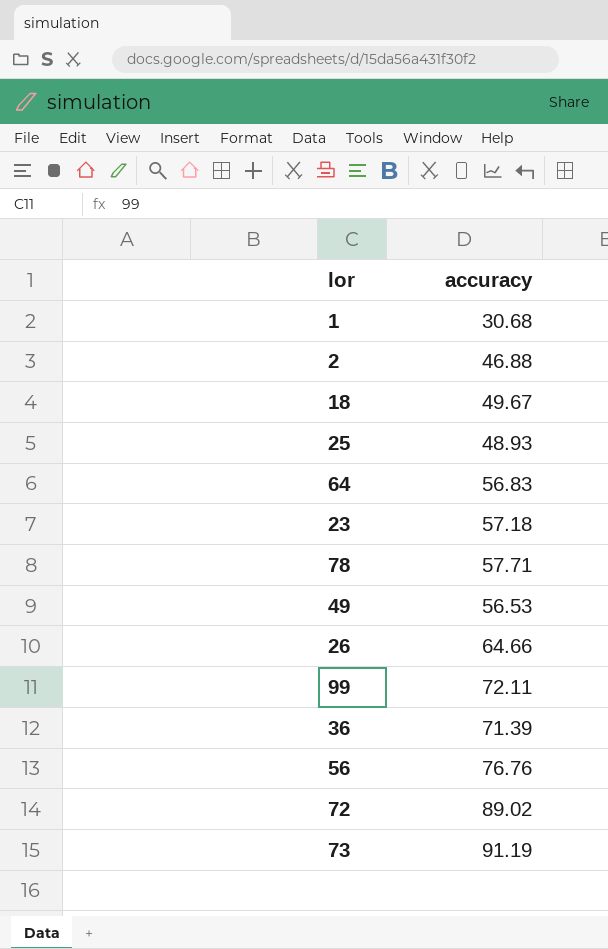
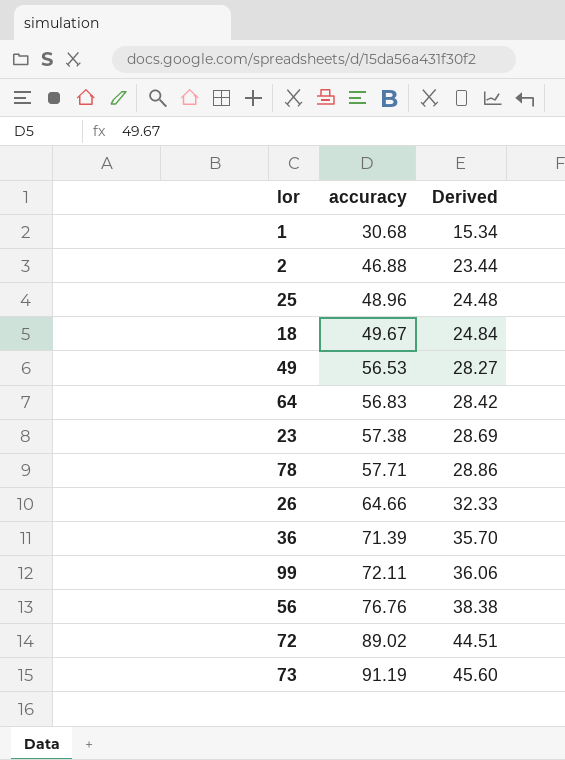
row order: none -> accuracy ascending
column Derived | formula: none -> [accuracy] * 0.5
25 | accuracy: 48.93 -> 48.96
23 | accuracy: 57.18 -> 57.38

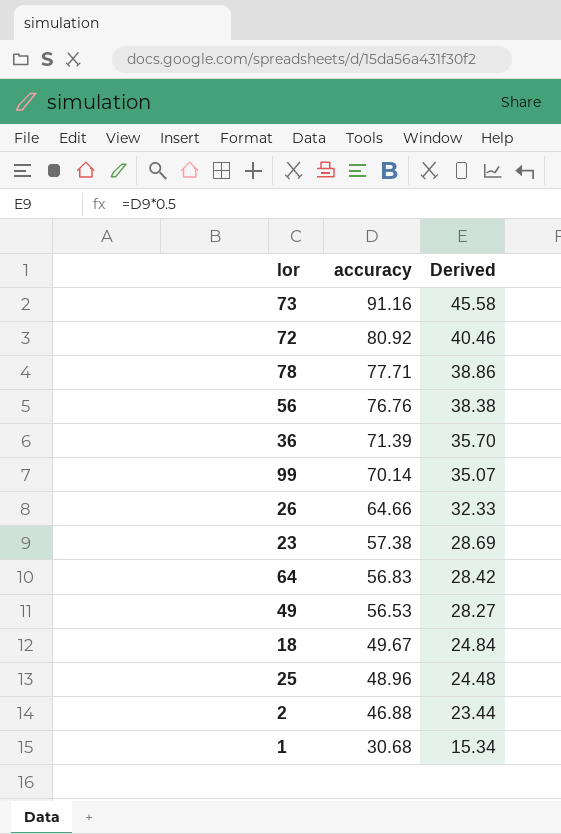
row order: accuracy ascending -> accuracy descending
73 | accuracy: 91.19 -> 91.16
73 | Derived: 45.60 -> 45.58
72 | accuracy: 89.02 -> 80.92
72 | Derived: 44.51 -> 40.46
78 | accuracy: 57.71 -> 77.71
78 | Derived: 28.86 -> 38.86
99 | accuracy: 72.11 -> 70.14
99 | Derived: 36.06 -> 35.07

